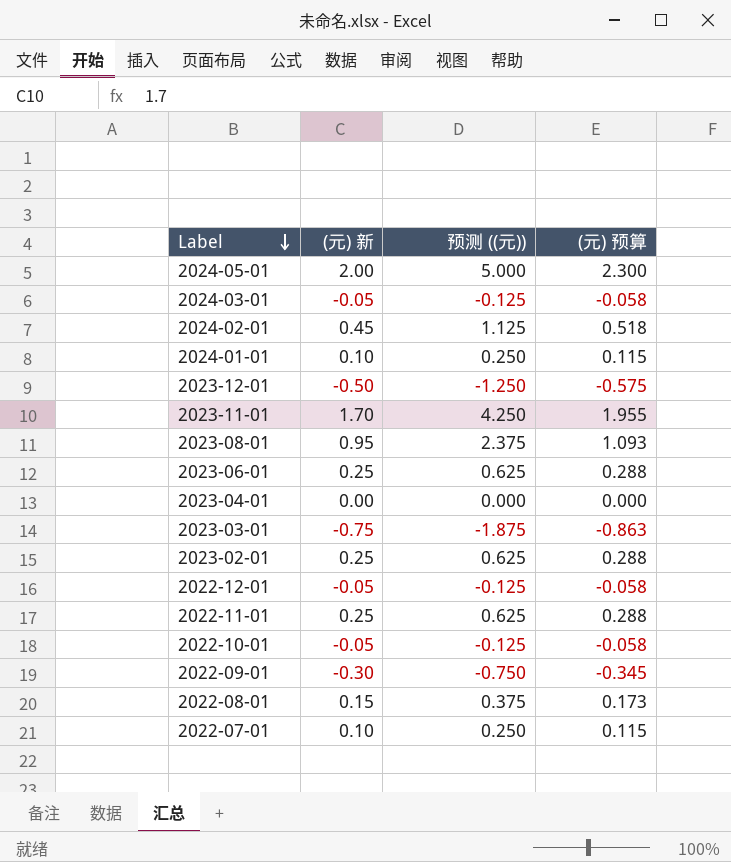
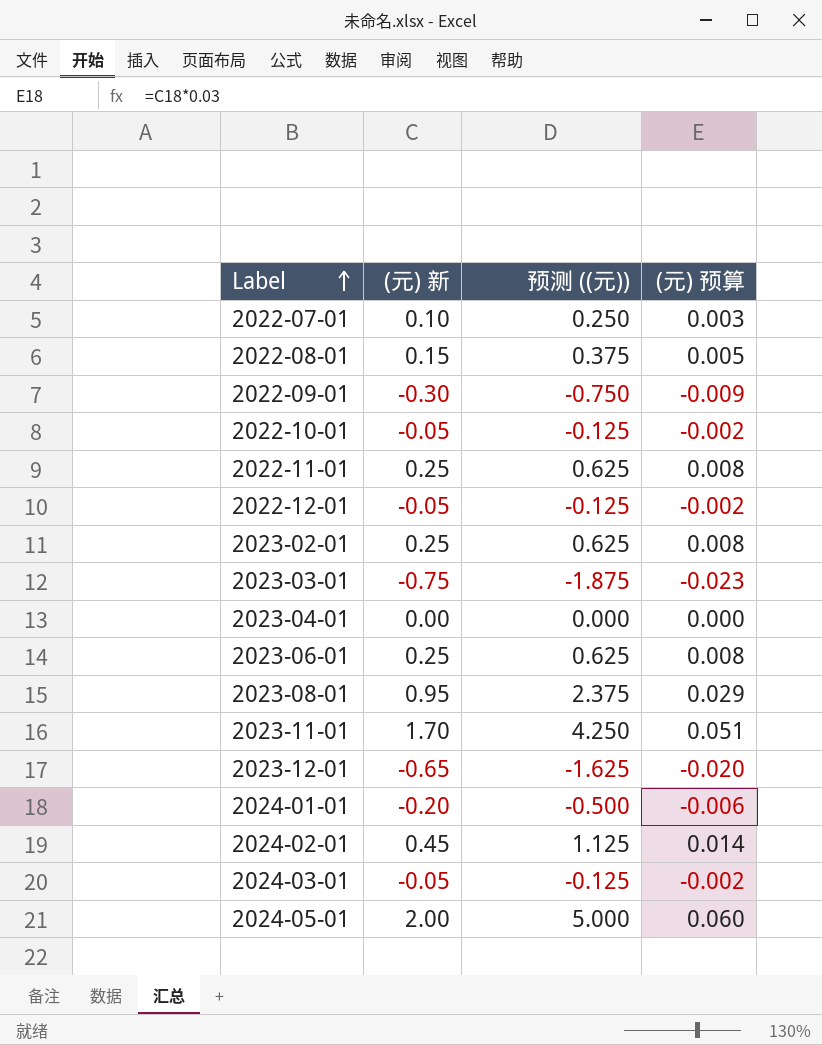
row order: Label descending -> Label ascending
column (元) 预算 | formula: [(元) 新] * 1.15 -> [(元) 新] * 0.03
2023-12-01 | (元) 新: -0.50 -> -0.65
2023-12-01 | 预测 ((元)): -1.250 -> -1.625
2024-01-01 | (元) 新: 0.10 -> -0.20
2024-01-01 | 预测 ((元)): 0.250 -> -0.500

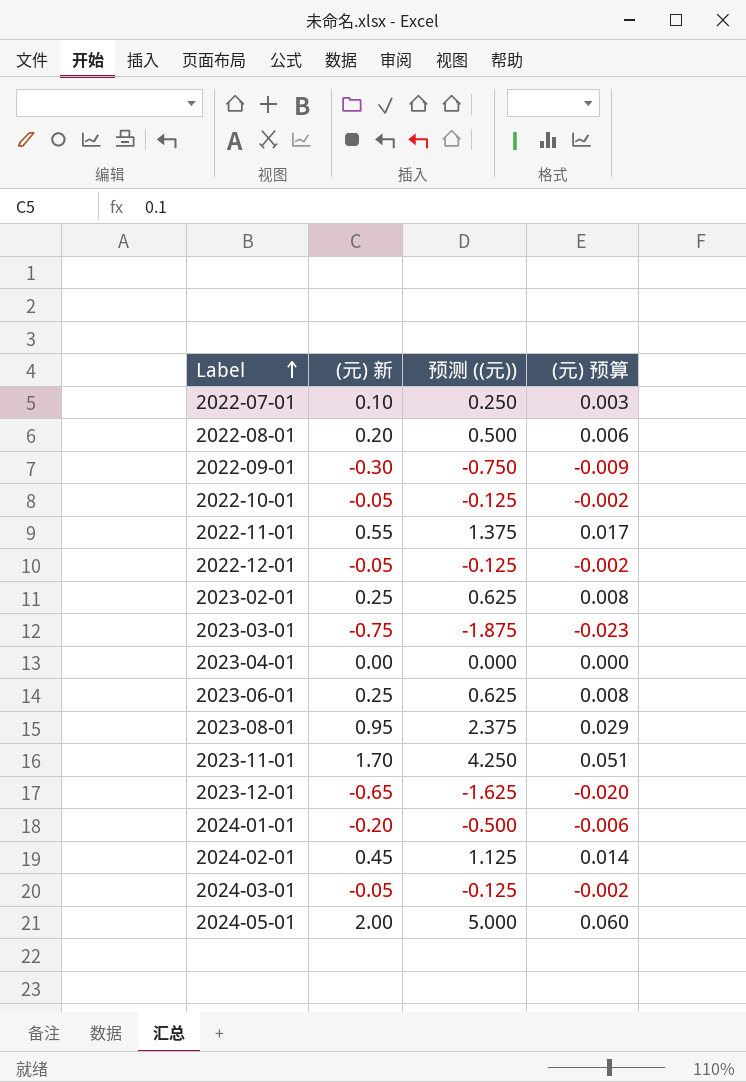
2022-08-01 | (元) 新: 0.15 -> 0.20
2022-08-01 | 预测 ((元)): 0.375 -> 0.500
2022-08-01 | (元) 预算: 0.005 -> 0.006
2022-11-01 | (元) 新: 0.25 -> 0.55
2022-11-01 | 预测 ((元)): 0.625 -> 1.375
2022-11-01 | (元) 预算: 0.008 -> 0.017

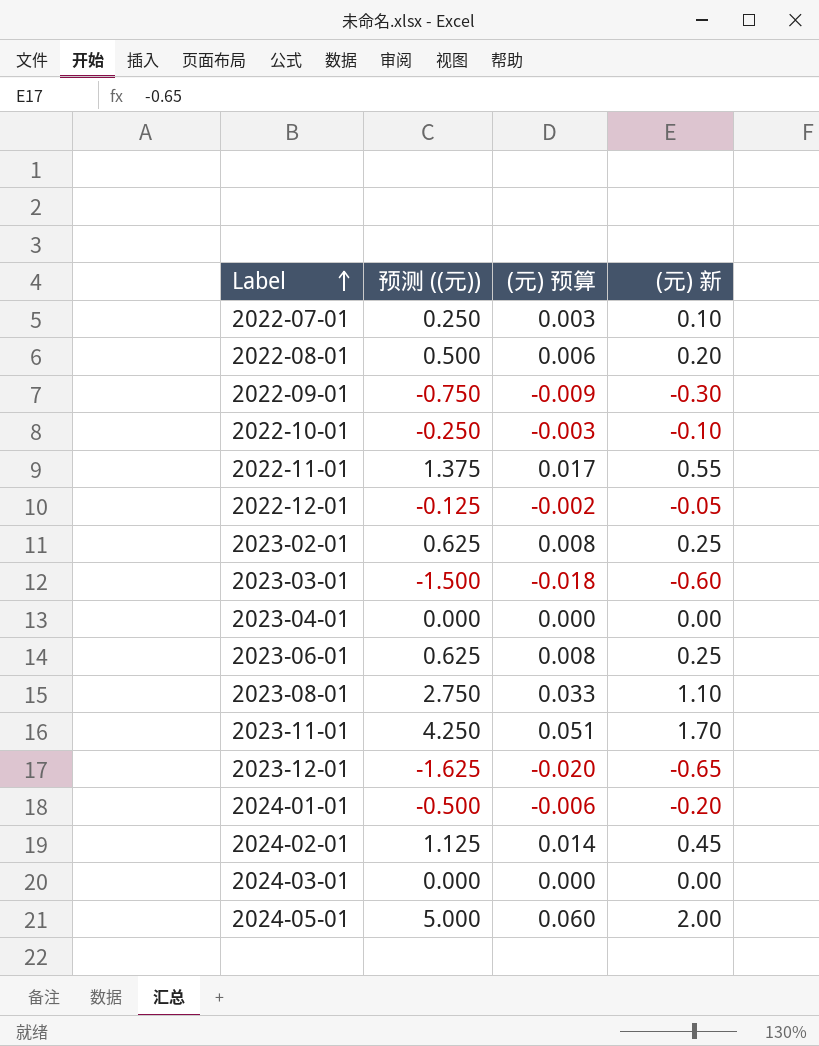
column (元) 新 | position: 2 -> 4
2022-10-01 | 预测 ((元)): -0.125 -> -0.250
2022-10-01 | (元) 预算: -0.002 -> -0.003
2022-10-01 | (元) 新: -0.05 -> -0.10
2023-03-01 | 预测 ((元)): -1.875 -> -1.500
2023-03-01 | (元) 预算: -0.023 -> -0.018
2023-03-01 | (元) 新: -0.75 -> -0.60
2023-08-01 | 预测 ((元)): 2.375 -> 2.750
2023-08-01 | (元) 预算: 0.029 -> 0.033
2023-08-01 | (元) 新: 0.95 -> 1.10
2024-03-01 | 预测 ((元)): -0.125 -> 0.000
2024-03-01 | (元) 预算: -0.002 -> 0.000
2024-03-01 | (元) 新: -0.05 -> 0.00

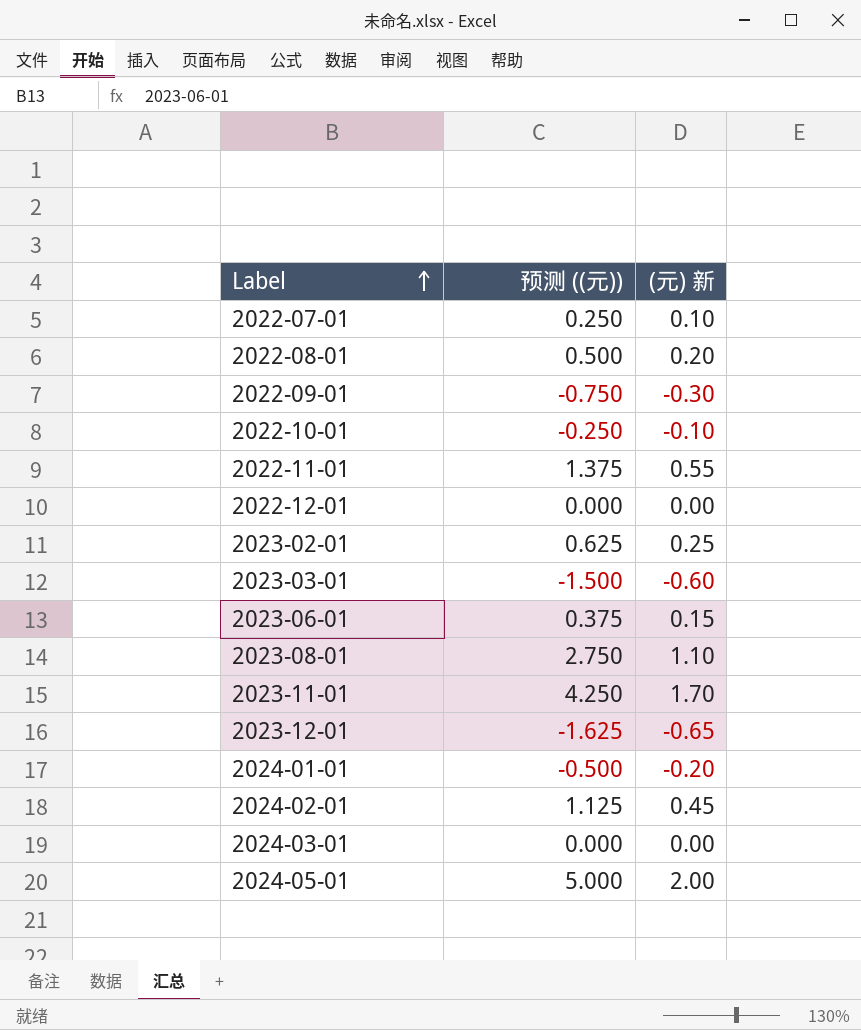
column (元) 预算 | formula: [(元) 新] * 0.03 -> none
row 2023-04-01: 0.000 | 0.000 | 0.00 -> none
2022-12-01 | 预测 ((元)): -0.125 -> 0.000
2022-12-01 | (元) 新: -0.05 -> 0.00
2023-06-01 | 预测 ((元)): 0.625 -> 0.375
2023-06-01 | (元) 新: 0.25 -> 0.15

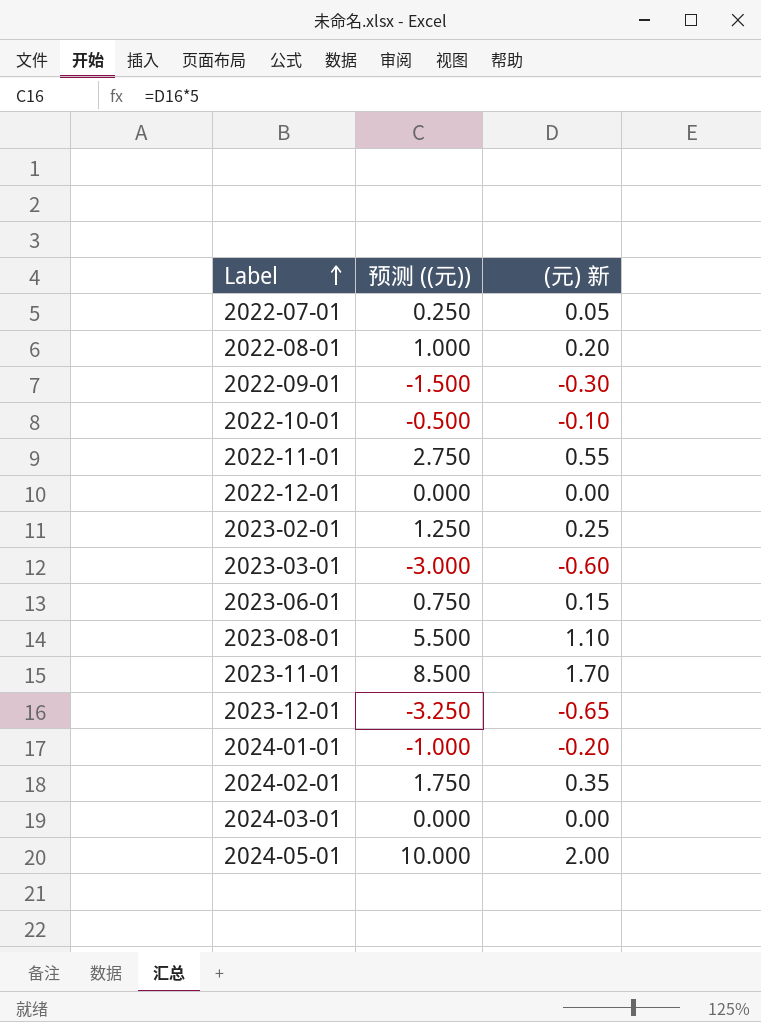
column 预测 ((元)) | formula: [(元) 新] * 2.5 -> [(元) 新] * 5
2022-07-01 | (元) 新: 0.10 -> 0.05
2024-02-01 | (元) 新: 0.45 -> 0.35

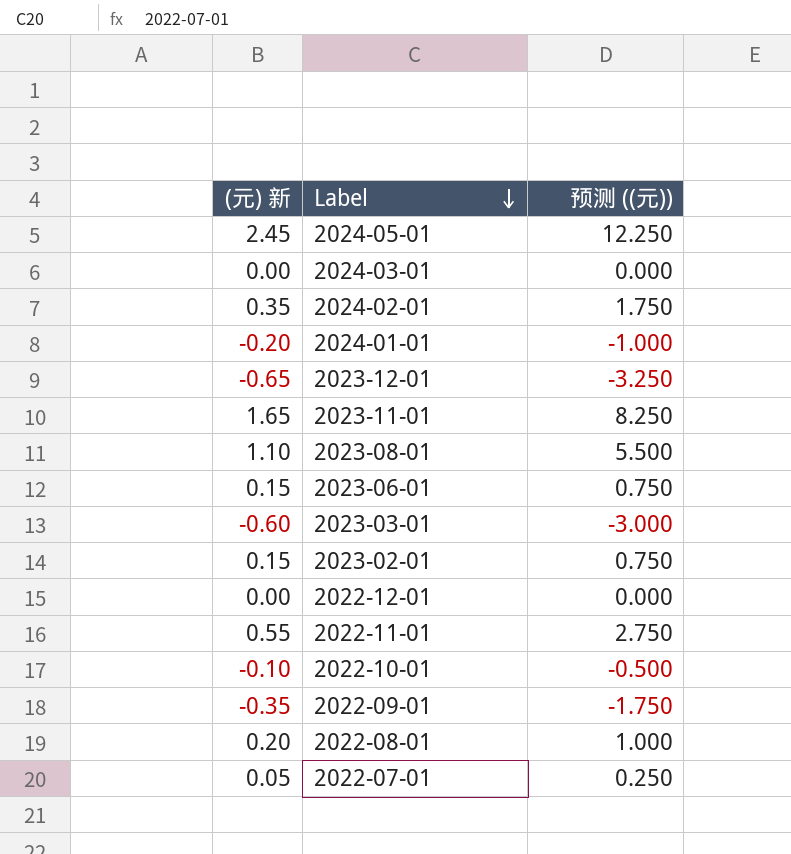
row order: Label ascending -> Label descending
column (元) 新 | position: 3 -> 1
2024-05-01 | (元) 新: 2.00 -> 2.45
2024-05-01 | 预测 ((元)): 10.000 -> 12.250
2023-11-01 | (元) 新: 1.70 -> 1.65
2023-11-01 | 预测 ((元)): 8.500 -> 8.250
2023-02-01 | (元) 新: 0.25 -> 0.15
2023-02-01 | 预测 ((元)): 1.250 -> 0.750
2022-09-01 | (元) 新: -0.30 -> -0.35
2022-09-01 | 预测 ((元)): -1.500 -> -1.750

